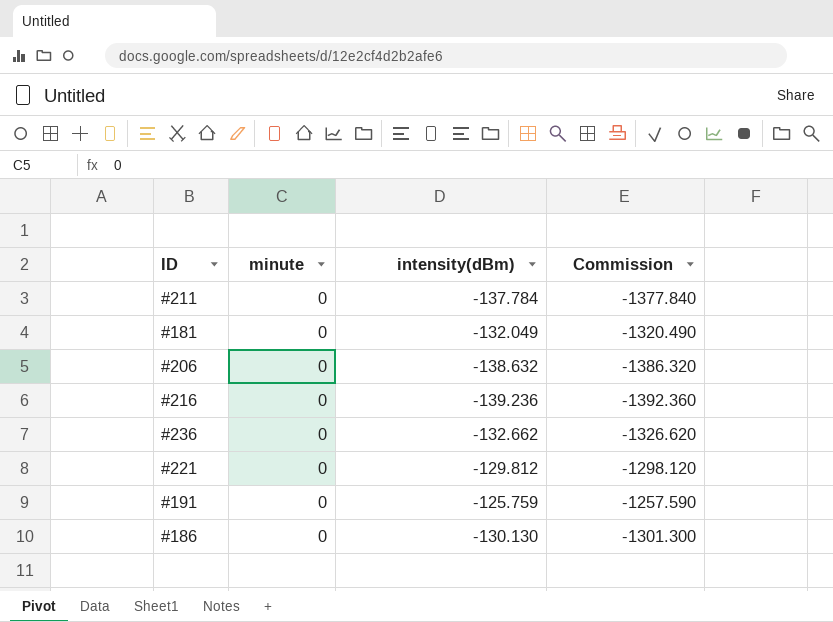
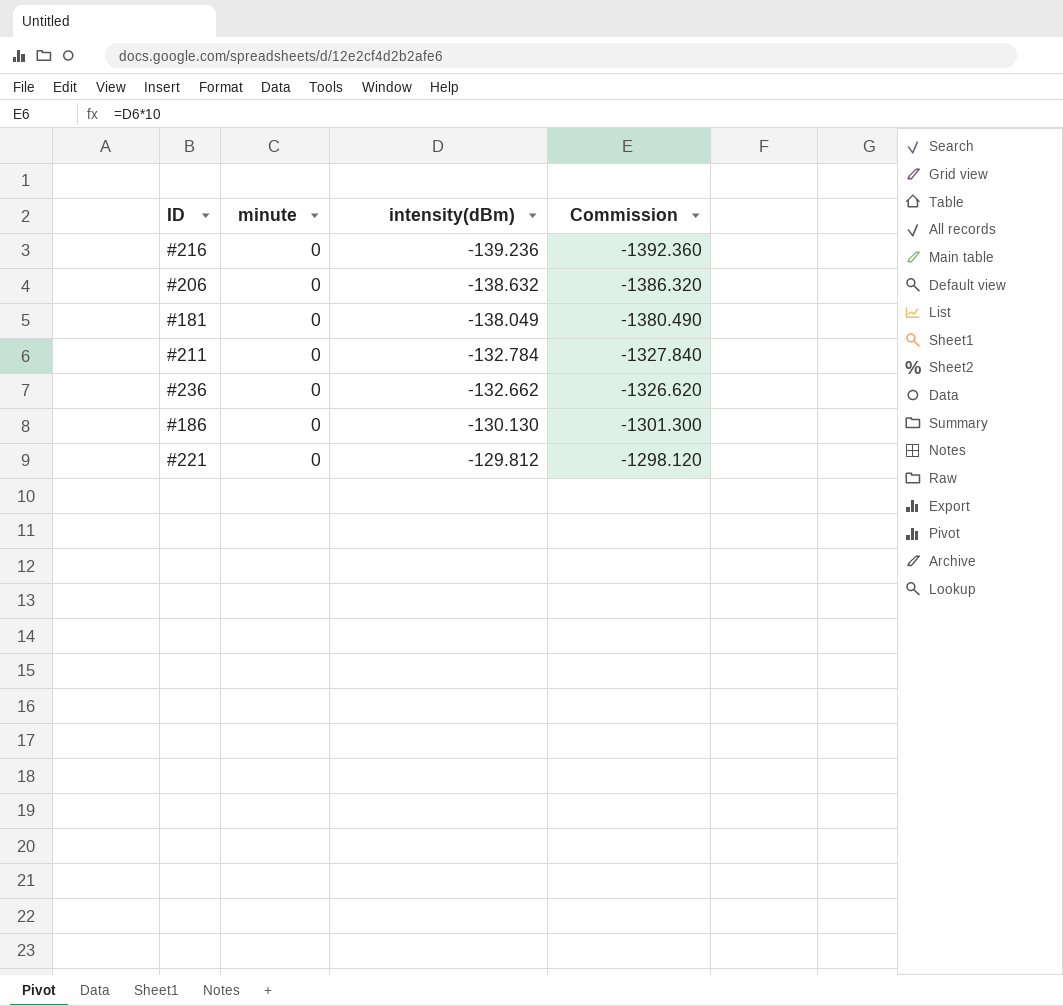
row order: none -> intensity(dBm) ascending
row #191: 0 | -125.759 | -1257.590 -> none
#181 | intensity(dBm): -132.049 -> -138.049
#181 | Commission: -1320.490 -> -1380.490
#211 | intensity(dBm): -137.784 -> -132.784
#211 | Commission: -1377.840 -> -1327.840

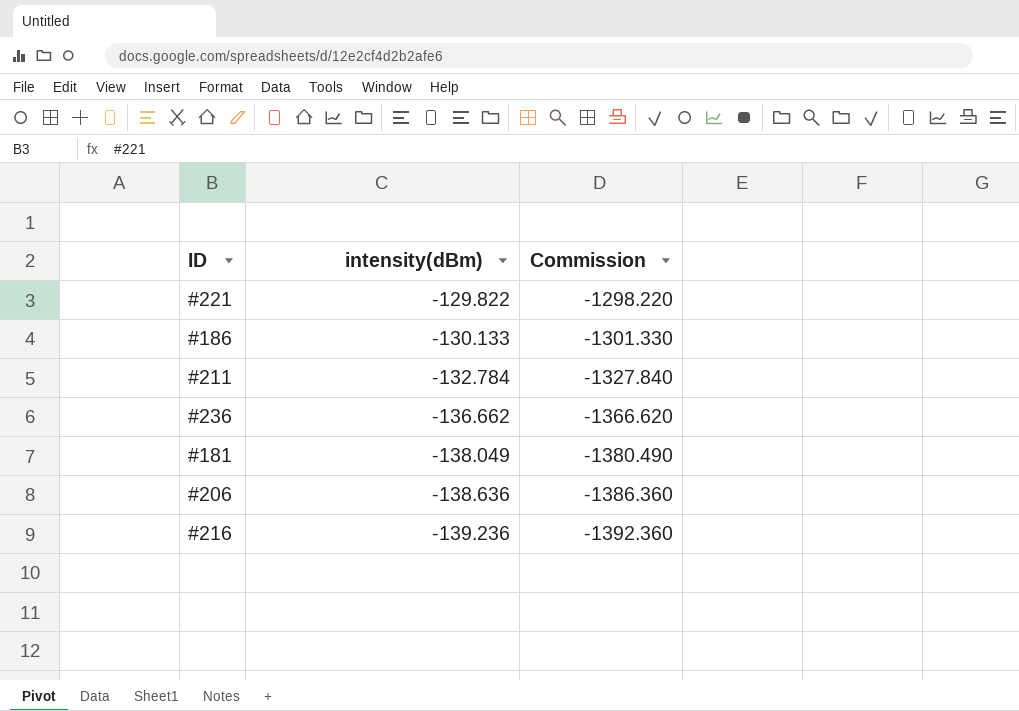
row order: intensity(dBm) ascending -> intensity(dBm) descending
column minute | position: 2 -> none
#221 | intensity(dBm): -129.812 -> -129.822
#221 | Commission: -1298.120 -> -1298.220
#186 | intensity(dBm): -130.130 -> -130.133
#186 | Commission: -1301.300 -> -1301.330
#236 | intensity(dBm): -132.662 -> -136.662
#236 | Commission: -1326.620 -> -1366.620
#206 | intensity(dBm): -138.632 -> -138.636
#206 | Commission: -1386.320 -> -1386.360

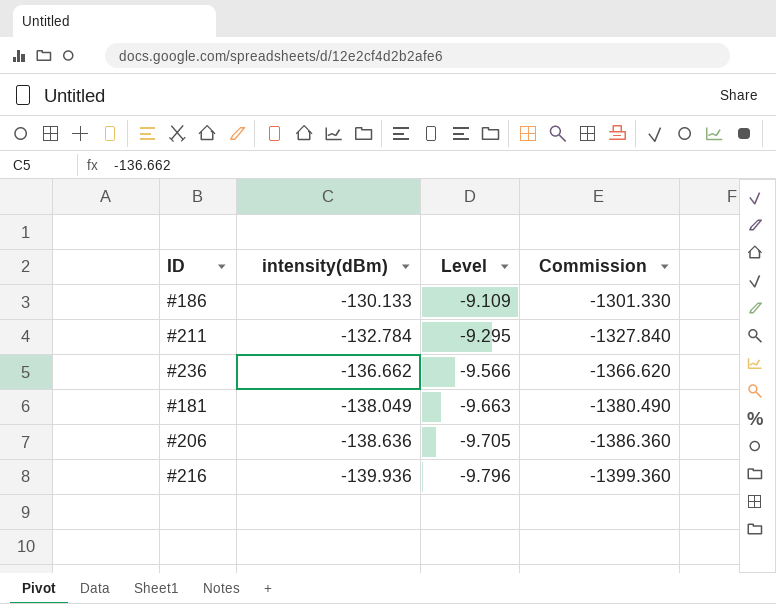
column Level | formula: none -> [intensity(dBm)] * 0.07
row #221: -129.822 | -1298.220 -> none
#216 | intensity(dBm): -139.236 -> -139.936
#216 | Commission: -1392.360 -> -1399.360

